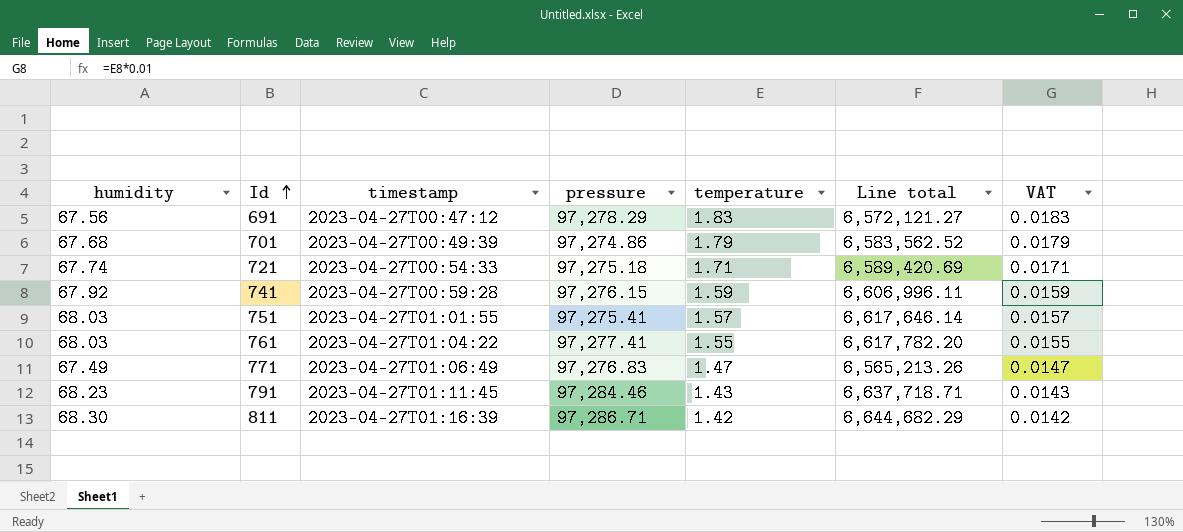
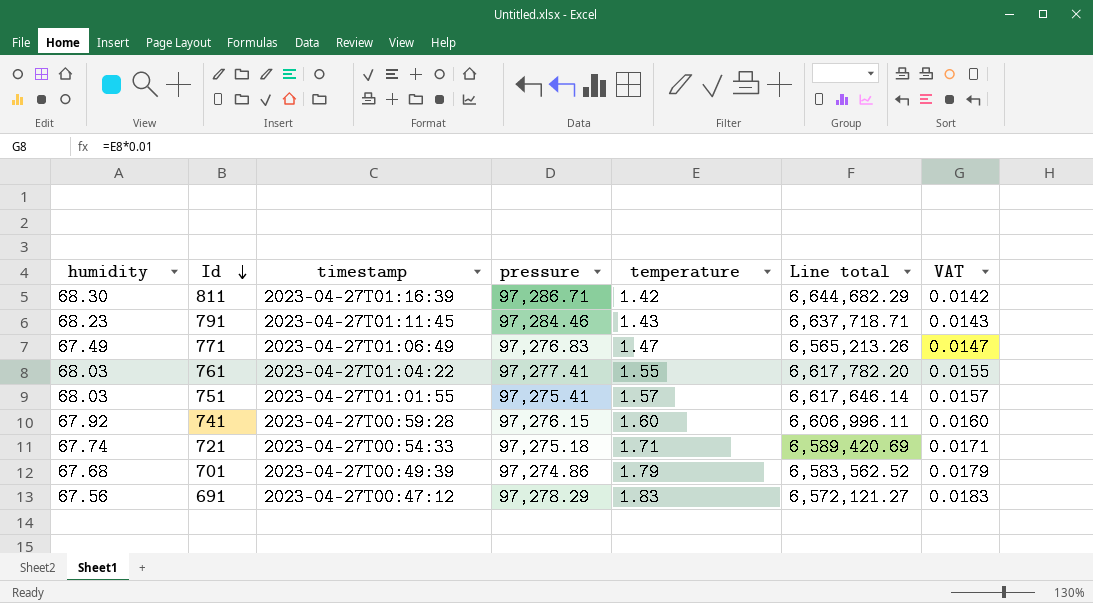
row order: Id ascending -> Id descending
741 | temperature: 1.59 -> 1.60
741 | VAT: 0.0159 -> 0.0160

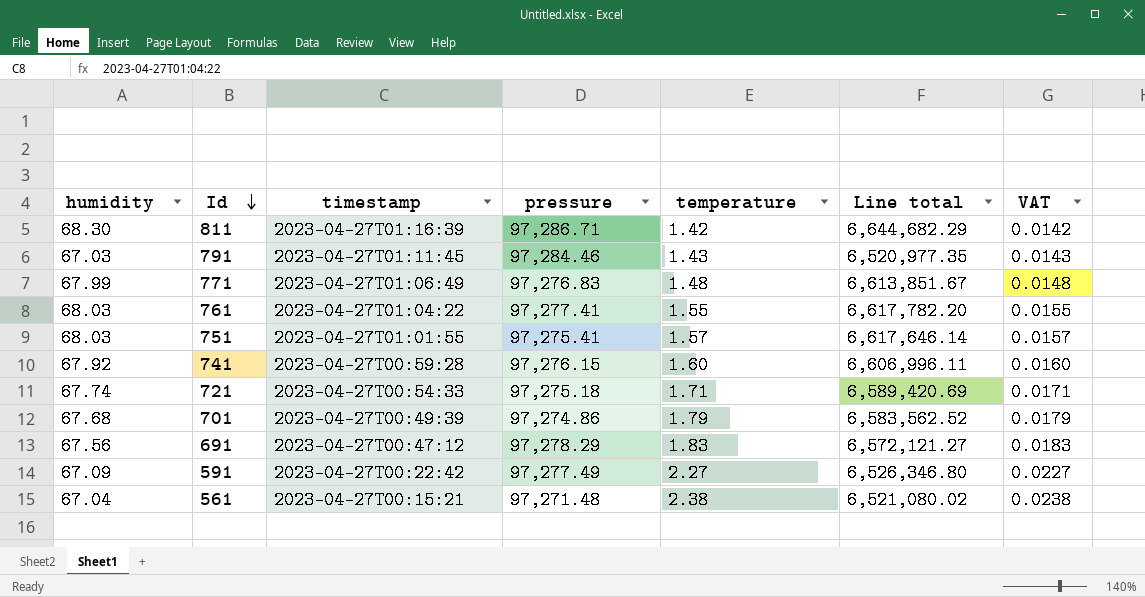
791 | humidity: 68.23 -> 67.03
791 | Line total: 6,637,718.71 -> 6,520,977.35
771 | humidity: 67.49 -> 67.99
771 | temperature: 1.47 -> 1.48
771 | Line total: 6,565,213.26 -> 6,613,851.67
771 | VAT: 0.0147 -> 0.0148
row 591: none -> 67.09 | 2023-04-27T00:22:42 | 97,277.49 | 2.27 | 6,526,346.80 | 0.0227
row 561: none -> 67.04 | 2023-04-27T00:15:21 | 97,271.48 | 2.38 | 6,521,080.02 | 0.0238

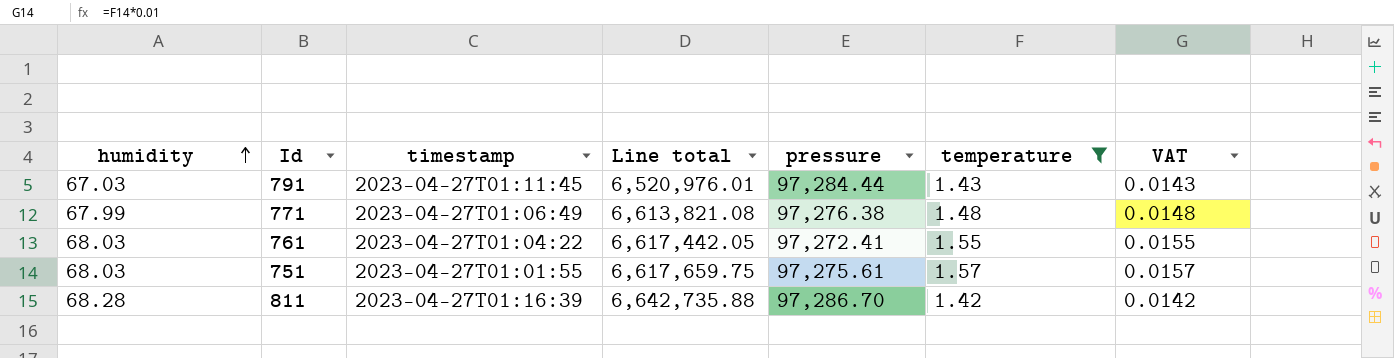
filter: none -> temperature <= 1.57
row order: Id descending -> humidity ascending
column Line total | position: 6 -> 4
791 | Line total: 6,520,977.35 -> 6,520,976.01
791 | pressure: 97,284.46 -> 97,284.44
771 | Line total: 6,613,851.67 -> 6,613,821.08
771 | pressure: 97,276.83 -> 97,276.38
761 | Line total: 6,617,782.20 -> 6,617,442.05
761 | pressure: 97,277.41 -> 97,272.41
751 | Line total: 6,617,646.14 -> 6,617,659.75
751 | pressure: 97,275.41 -> 97,275.61
811 | humidity: 68.30 -> 68.28
811 | Line total: 6,644,682.29 -> 6,642,735.88
811 | pressure: 97,286.71 -> 97,286.70

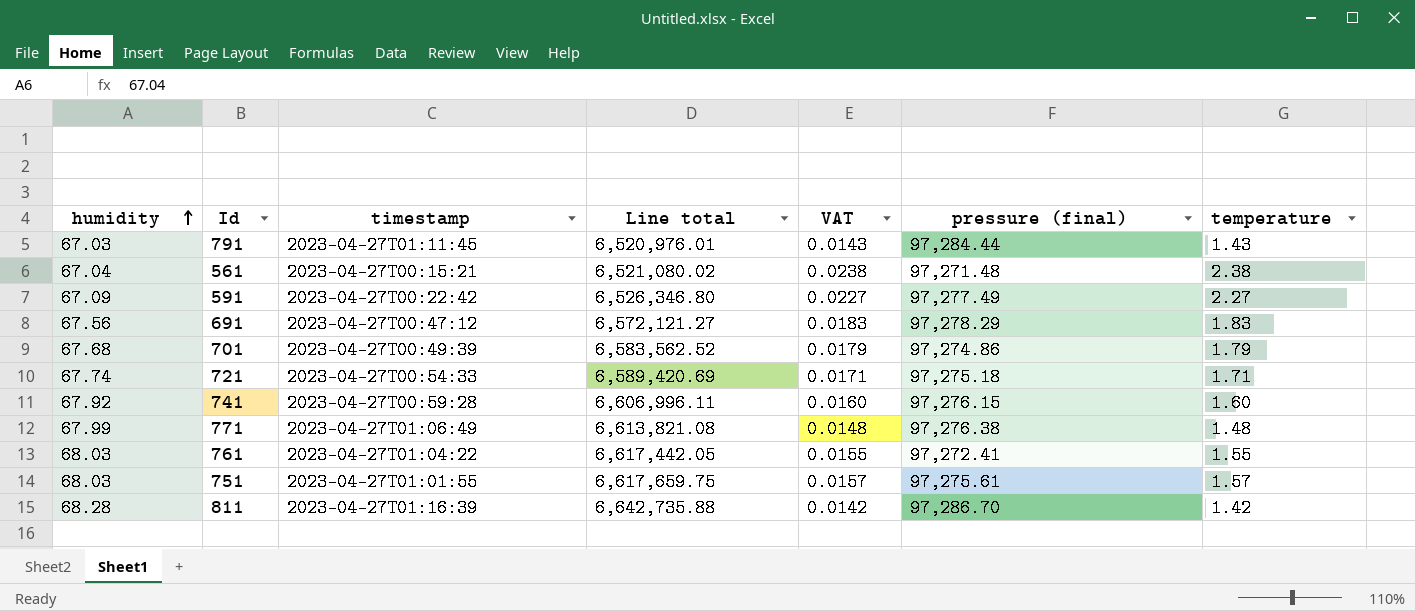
filter: temperature <= 1.57 -> none
column VAT | position: 7 -> 5
column name: pressure -> pressure (final)

